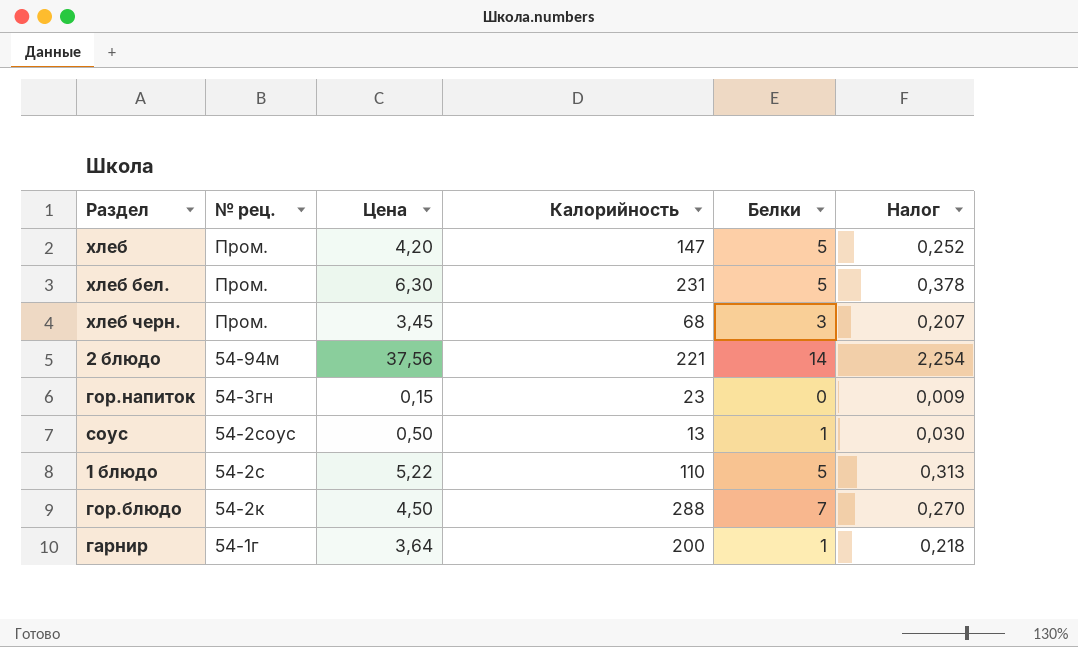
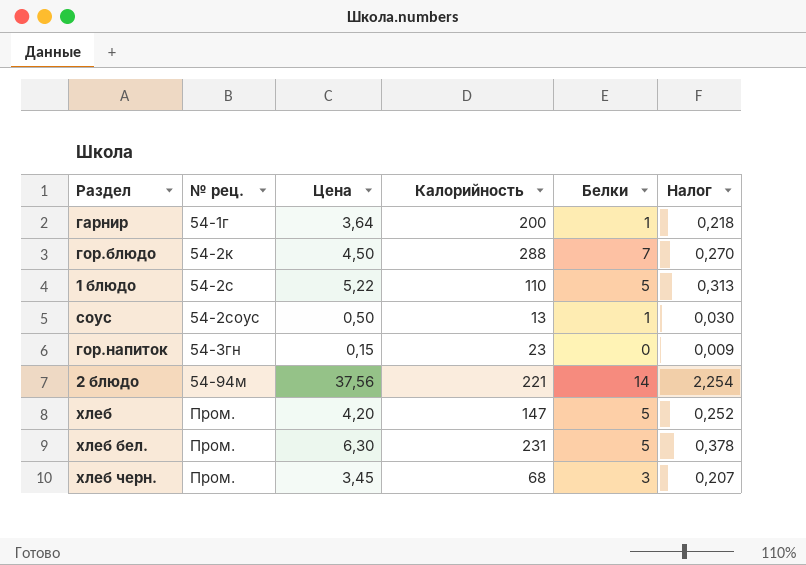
row order: № рец. descending -> № рец. ascending

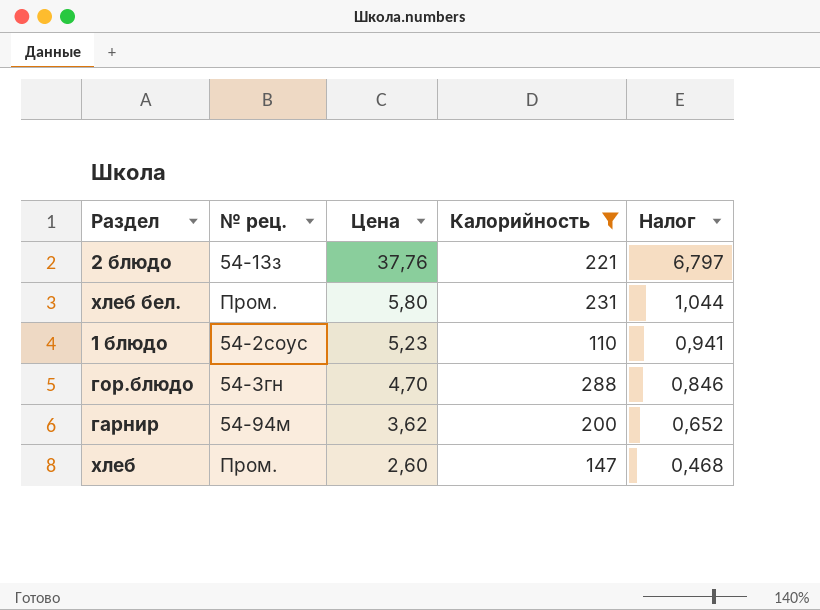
filter: none -> Калорийность >= 110
row order: № рец. ascending -> Цена descending
column Белки | position: 5 -> none
column Налог | formula: [Цена] * 0,06 -> [Цена] * 0,18
2 блюдо | № рец.: 54-94м -> 54-13з
2 блюдо | Цена: 37,56 -> 37,76
хлеб бел. | Цена: 6,30 -> 5,80
1 блюдо | № рец.: 54-2с -> 54-2соус
1 блюдо | Цена: 5,22 -> 5,23
гор.блюдо | № рец.: 54-2к -> 54-3гн
гор.блюдо | Цена: 4,50 -> 4,70
гарнир | № рец.: 54-1г -> 54-94м
гарнир | Цена: 3,64 -> 3,62
хлеб | Цена: 4,20 -> 2,60

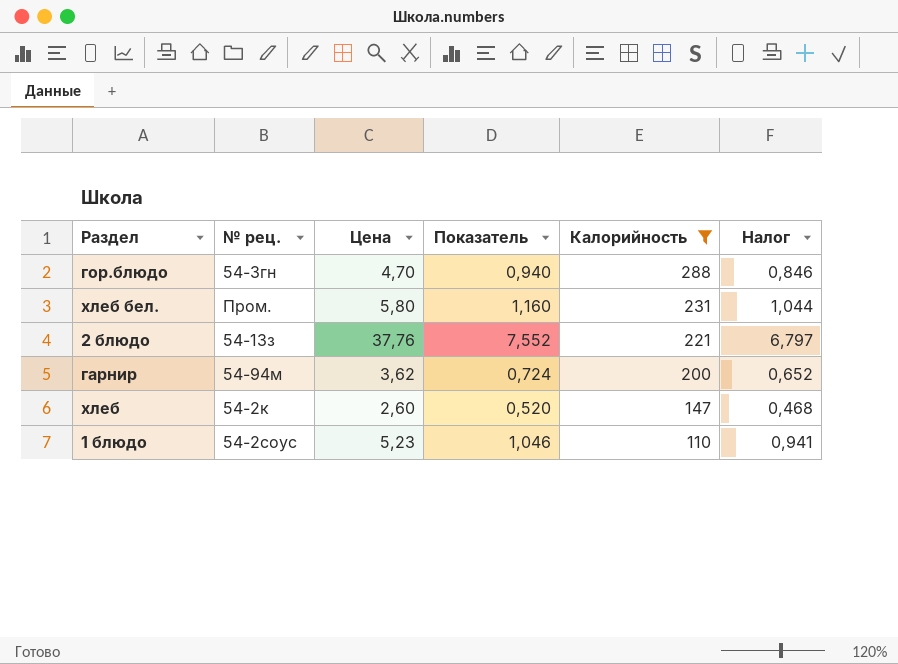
row order: Цена descending -> Калорийность descending
column Показатель | formula: none -> [Цена] * 0,2
хлеб | № рец.: Пром. -> 54-2к

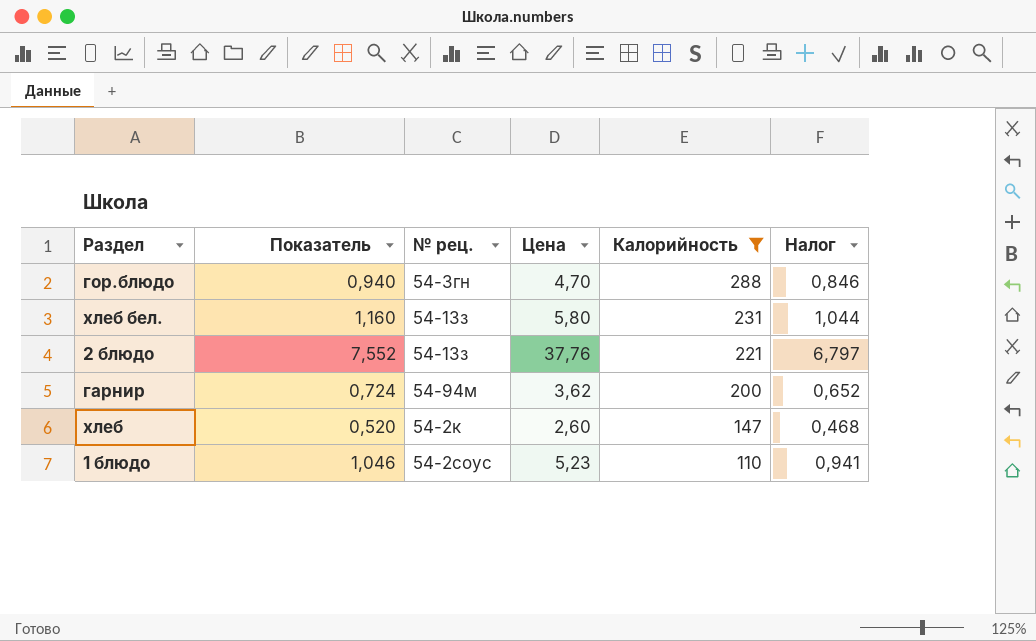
column Показатель | position: 4 -> 2
хлеб бел. | № рец.: Пром. -> 54-13з

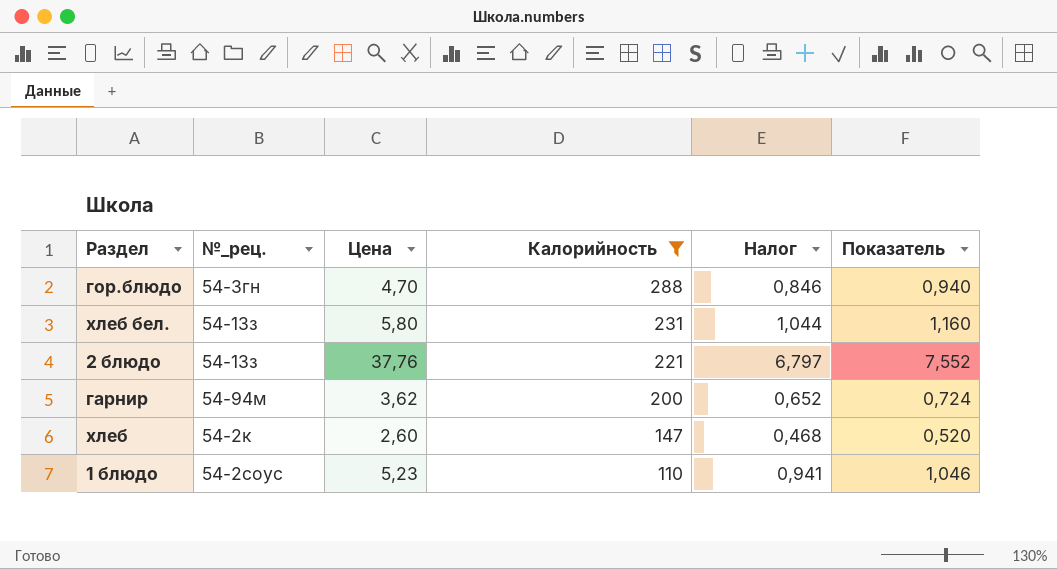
column name: № рец. -> №_рец.
column Показатель | position: 2 -> 6

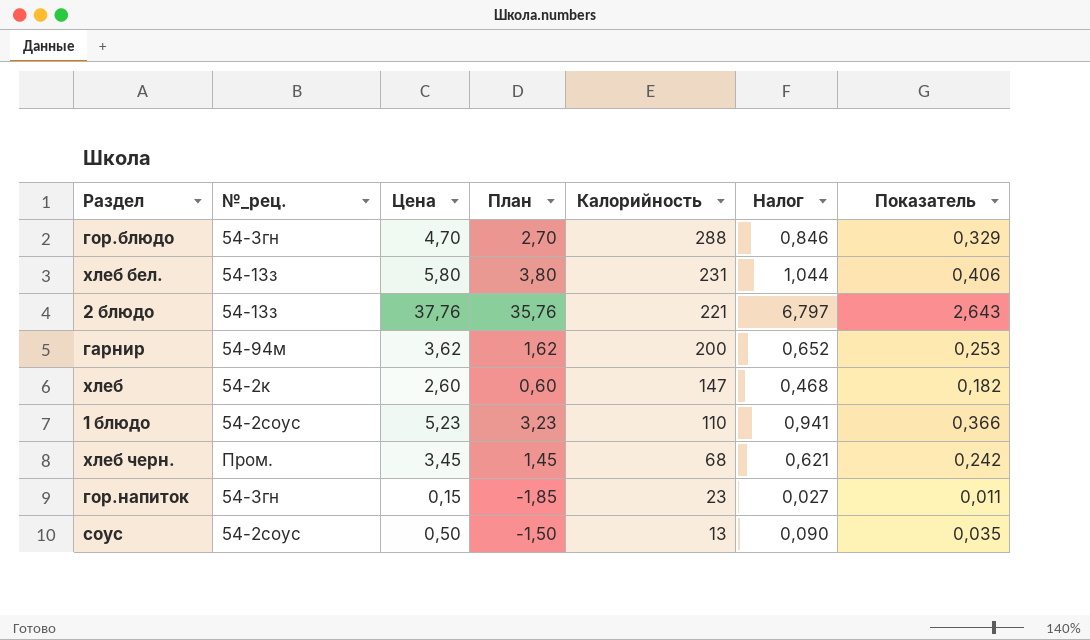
filter: Калорийность >= 110 -> none
column План | formula: none -> [Цена] - 2
column Показатель | formula: [Цена] * 0,2 -> [Цена] * 0,07

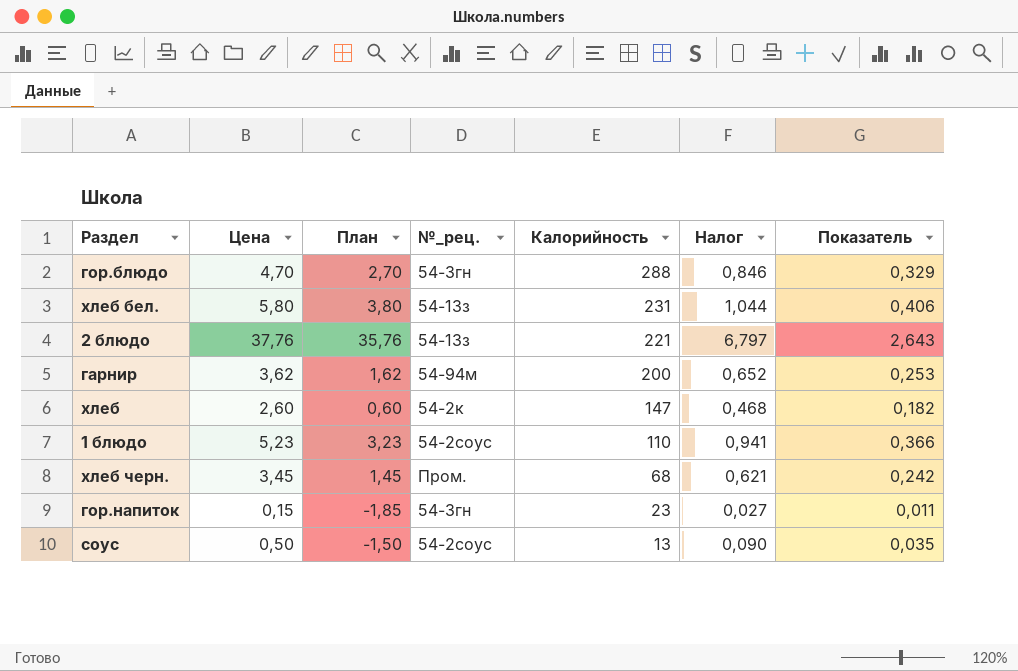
column №_рец. | position: 2 -> 4

